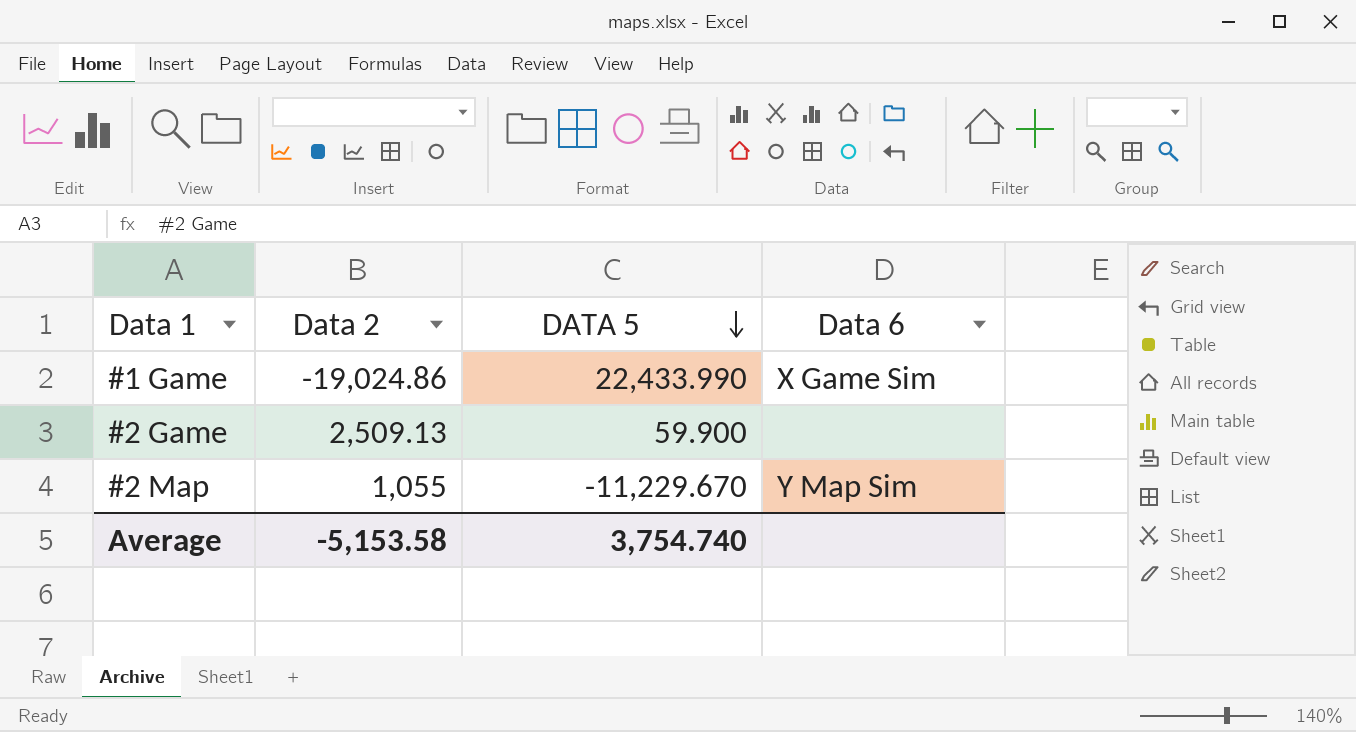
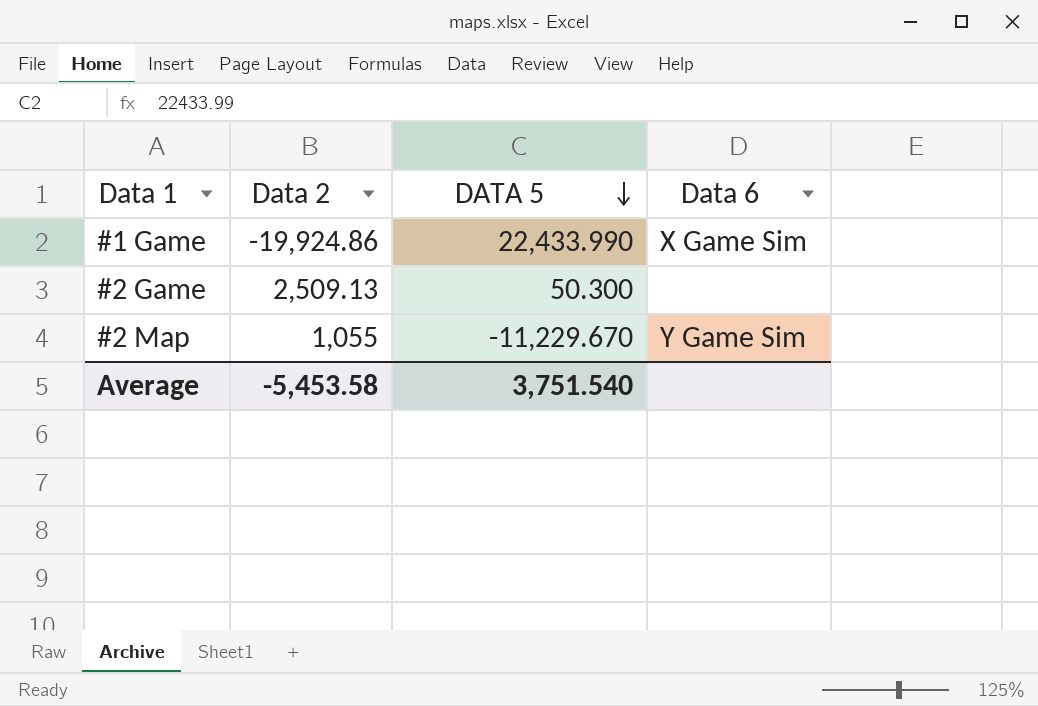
#1 Game | Data 2: -19,024.86 -> -19,924.86
#2 Game | DATA 5: 59.900 -> 50.300
#2 Map | Data 6: Y Map Sim -> Y Game Sim
Average | Data 2: -5,153.58 -> -5,453.58
Average | DATA 5: 3,754.740 -> 3,751.540

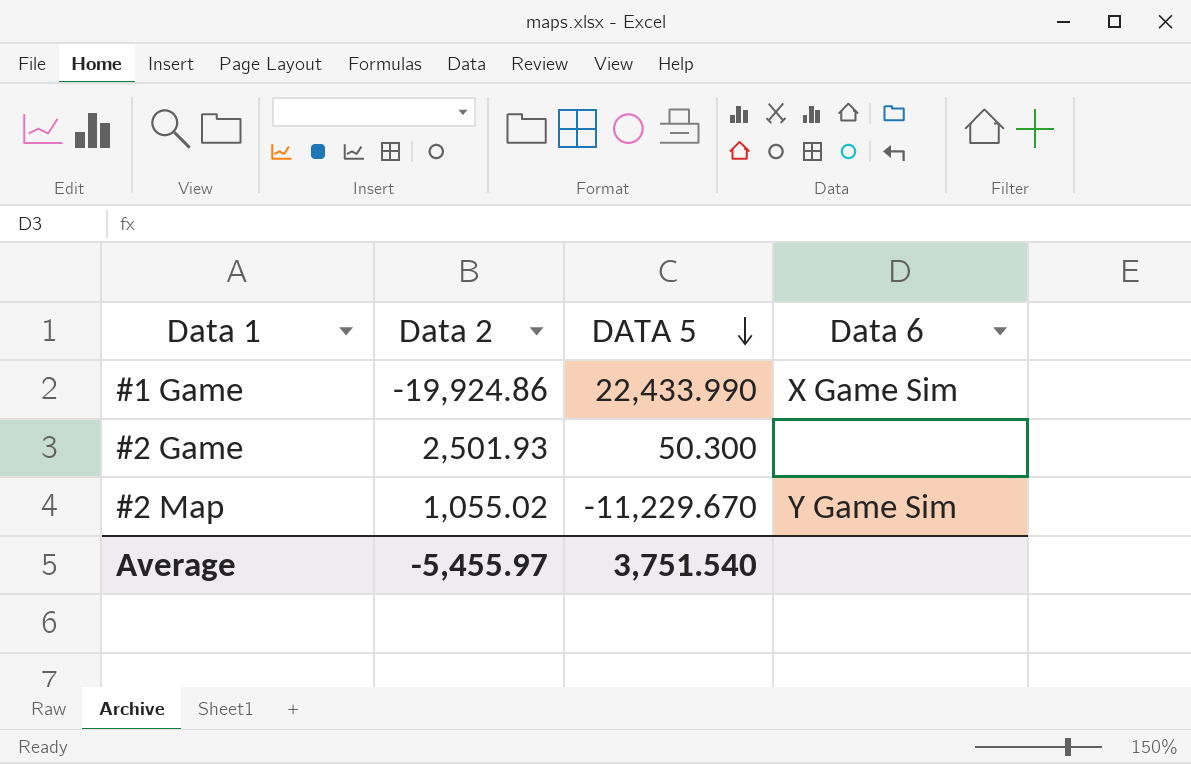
#2 Game | Data 2: 2,509.13 -> 2,501.93
#2 Map | Data 2: 1,055 -> 1,055.02
Average | Data 2: -5,453.58 -> -5,455.97

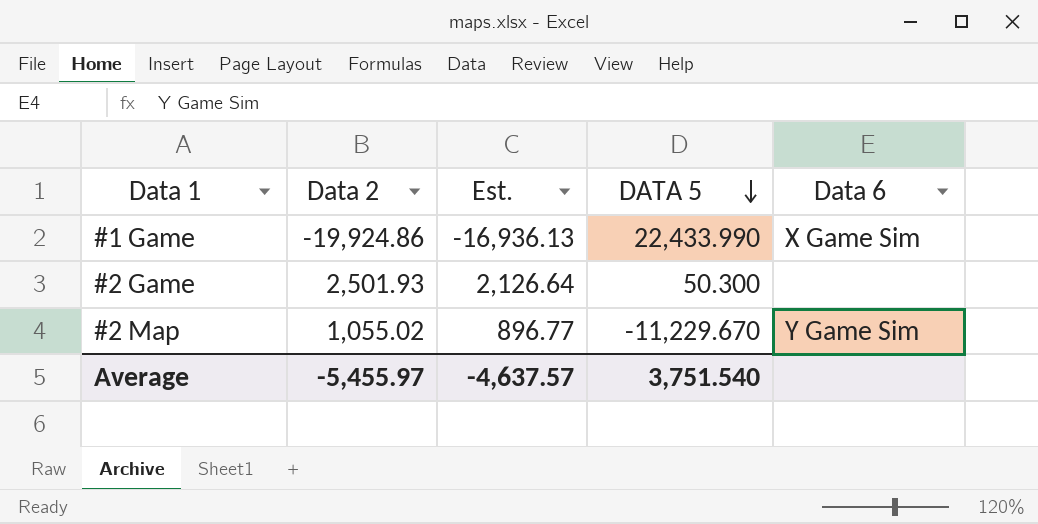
column Est. | formula: none -> [Data 2] * 0.85

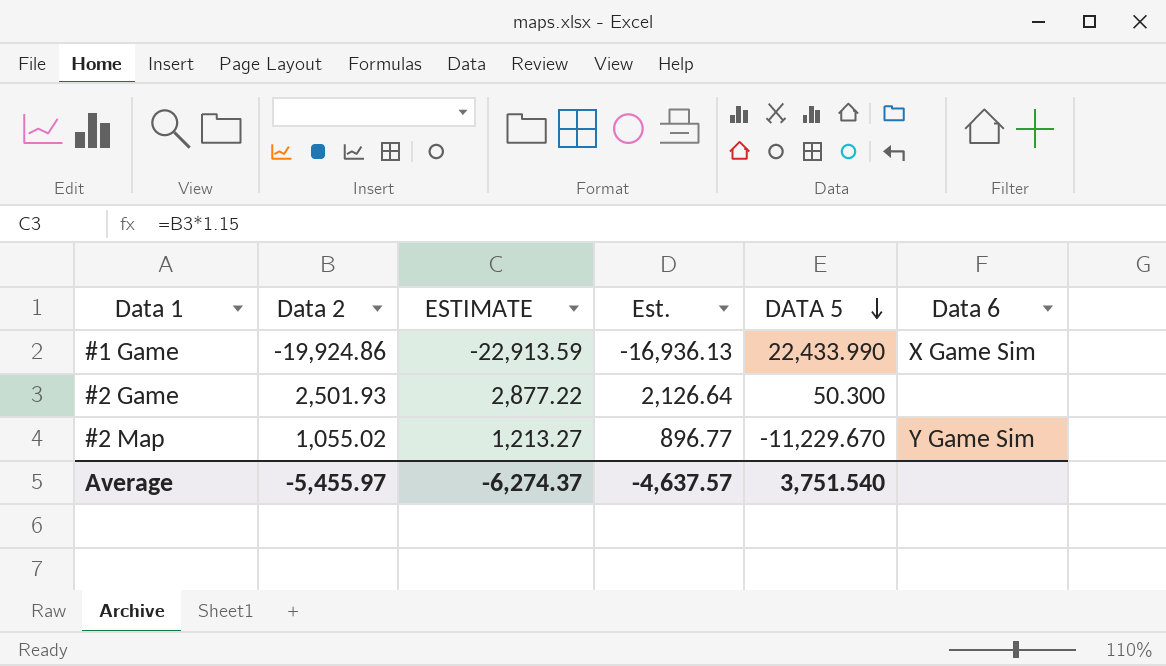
column ESTIMATE | formula: none -> [Data 2] * 1.15

